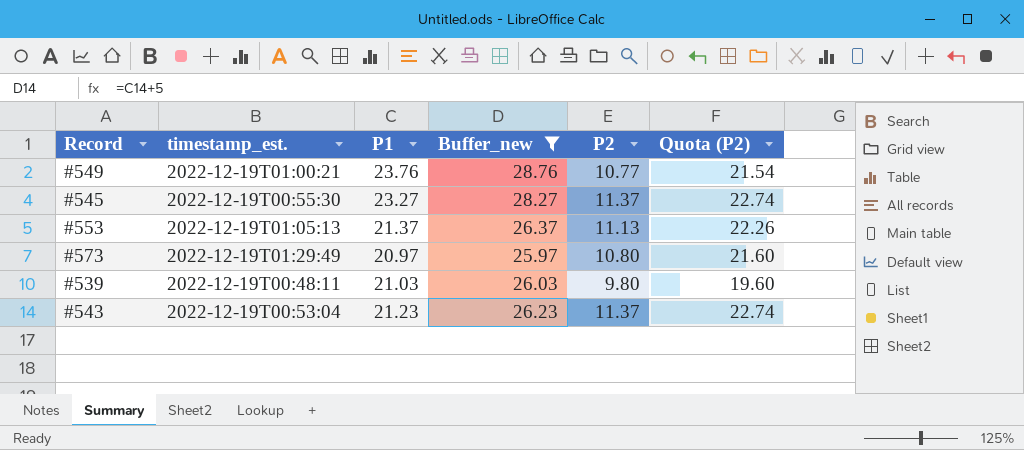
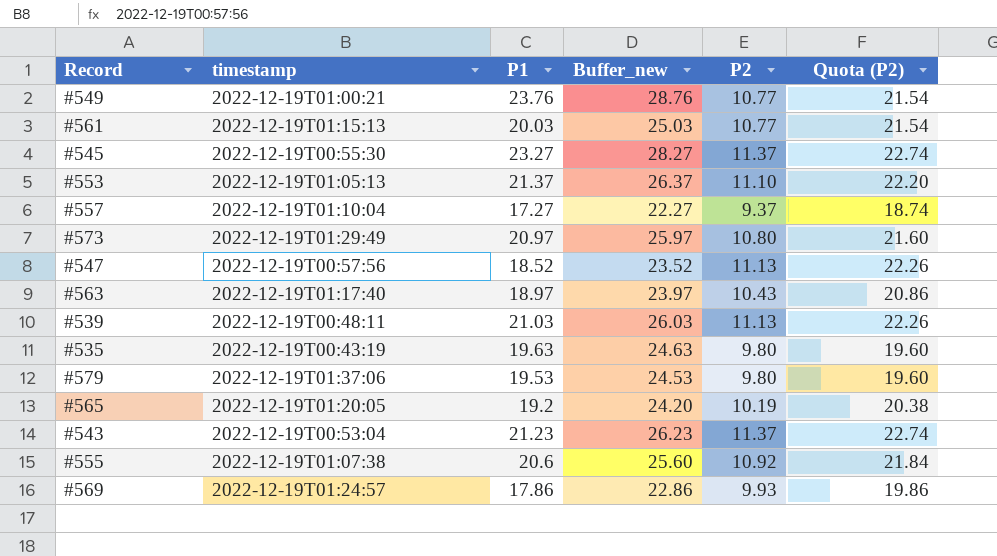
filter: Buffer_new >= 25.97 -> none
column name: timestamp_est. -> timestamp
#553 | P2: 11.13 -> 11.10
#553 | Quota (P2): 22.26 -> 22.20
#539 | P2: 9.80 -> 11.13
#539 | Quota (P2): 19.60 -> 22.26

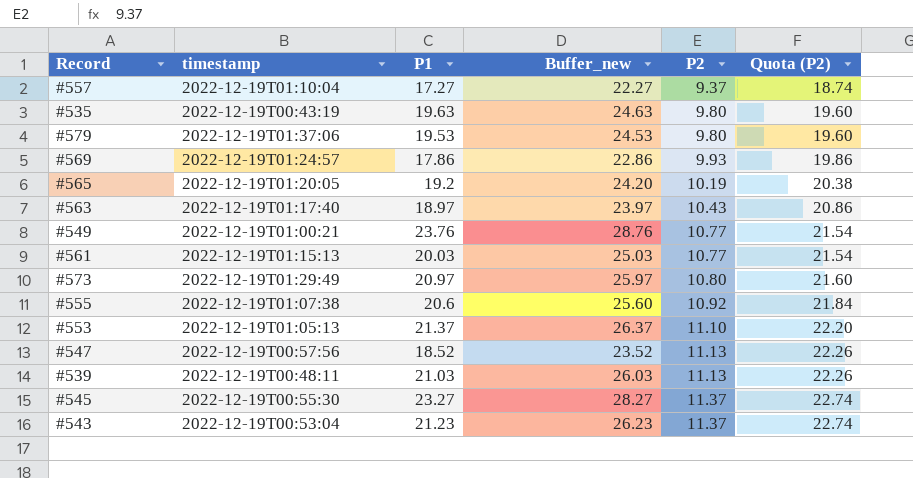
row order: none -> P2 ascending

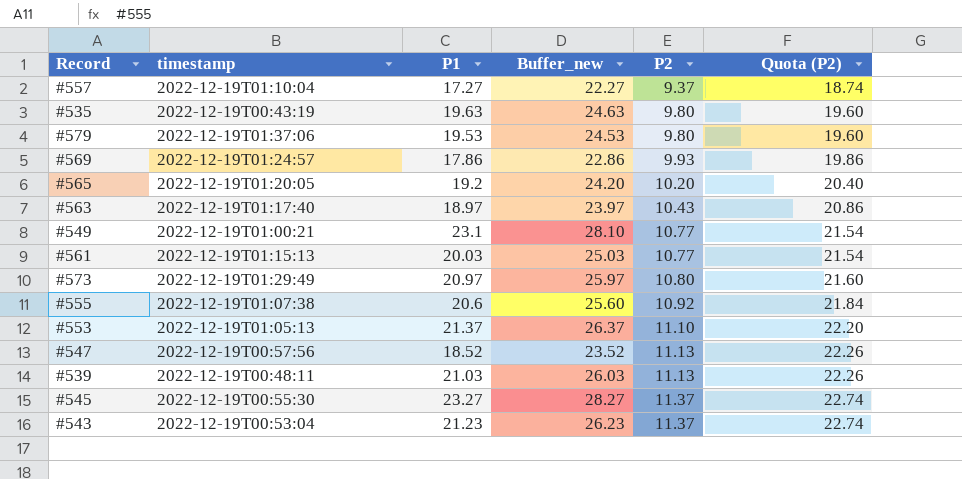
#565 | P2: 10.19 -> 10.20
#565 | Quota (P2): 20.38 -> 20.40
#549 | P1: 23.76 -> 23.1
#549 | Buffer_new: 28.76 -> 28.10

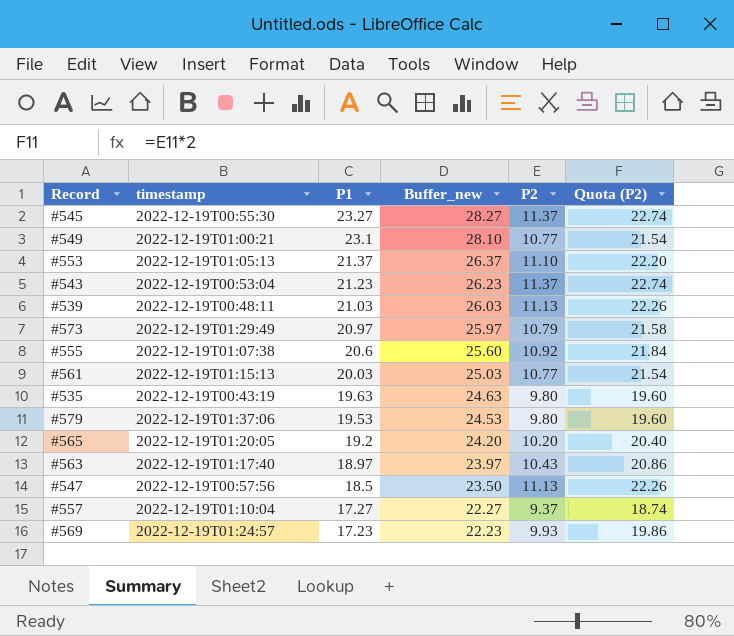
row order: P2 ascending -> P1 descending
#573 | P2: 10.80 -> 10.79
#573 | Quota (P2): 21.60 -> 21.58
#547 | P1: 18.52 -> 18.5
#547 | Buffer_new: 23.52 -> 23.50
#569 | P1: 17.86 -> 17.23
#569 | Buffer_new: 22.86 -> 22.23

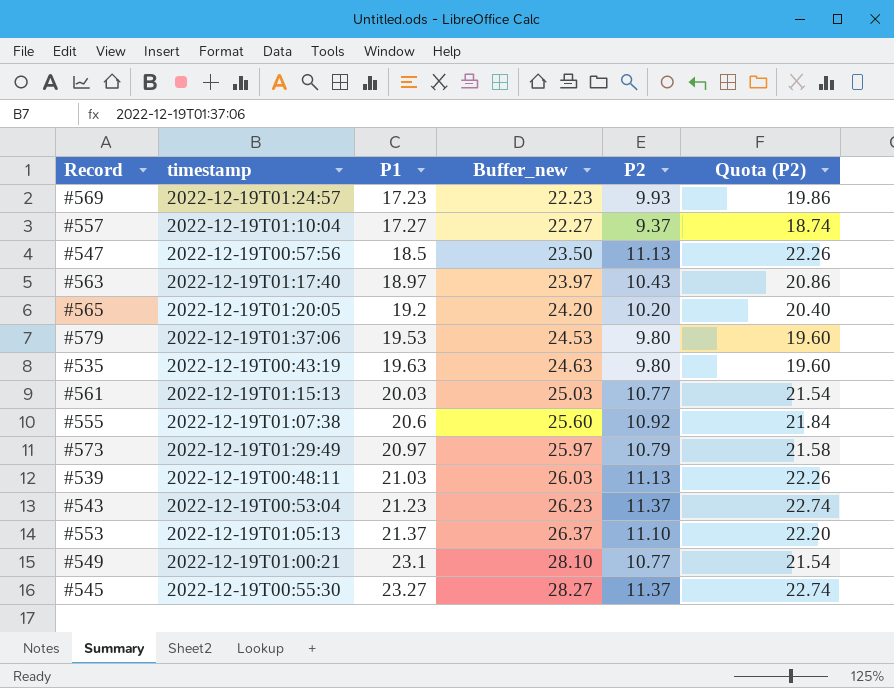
row order: P1 descending -> P1 ascending

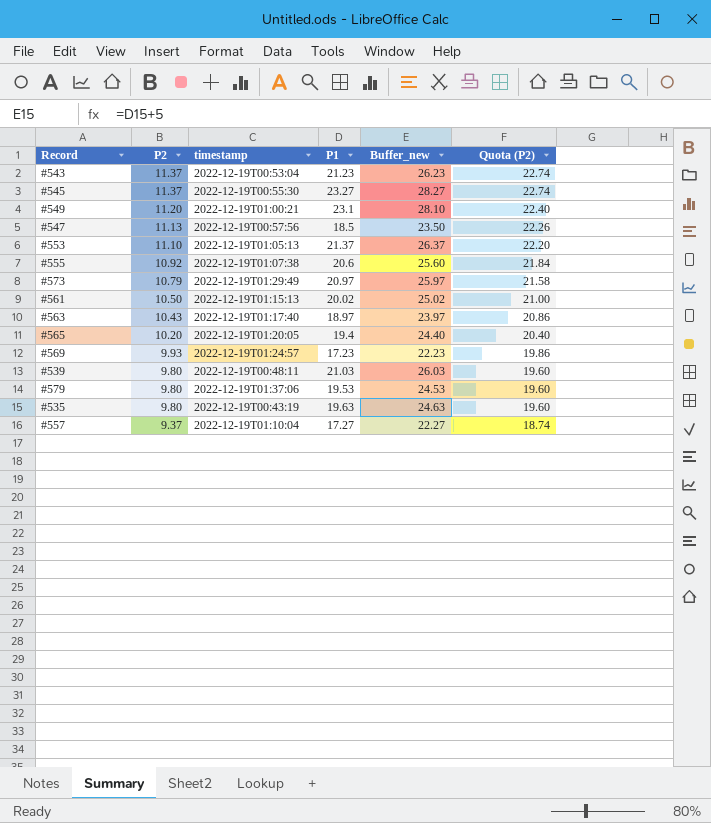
row order: P1 ascending -> P2 descending
column P2 | position: 5 -> 2
#549 | P2: 10.77 -> 11.20
#549 | Quota (P2): 21.54 -> 22.40
#561 | P2: 10.77 -> 10.50
#561 | P1: 20.03 -> 20.02
#561 | Buffer_new: 25.03 -> 25.02
#561 | Quota (P2): 21.54 -> 21.00
#565 | P1: 19.2 -> 19.4
#565 | Buffer_new: 24.20 -> 24.40
#539 | P2: 11.13 -> 9.80
#539 | Quota (P2): 22.26 -> 19.60

